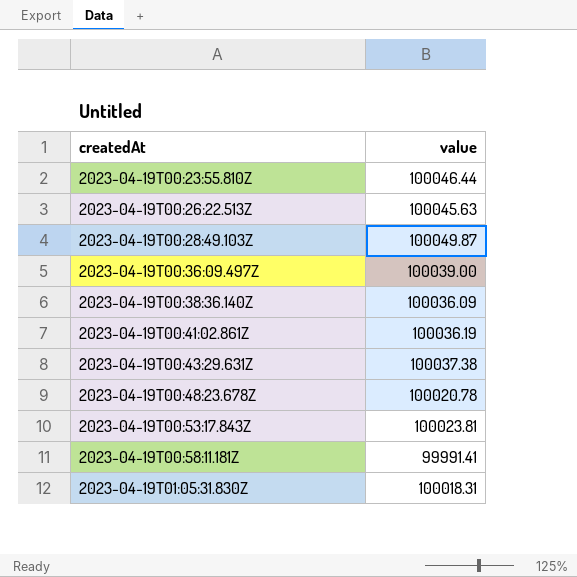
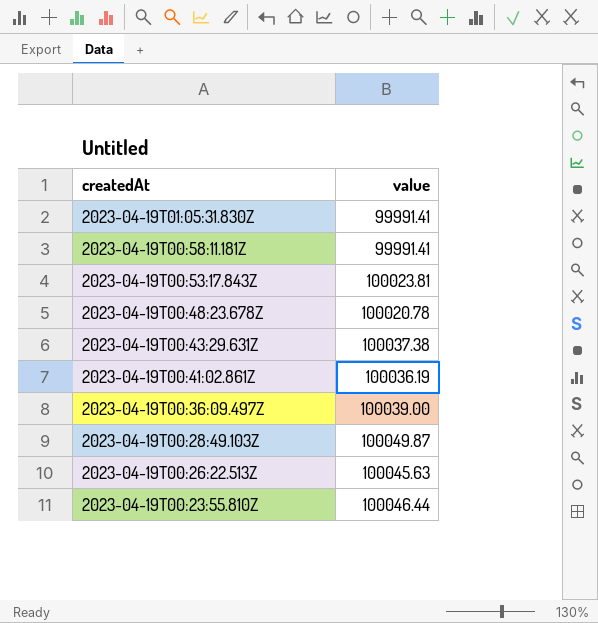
row order: createdAt ascending -> createdAt descending
row 2023-04-19T00:38:36.140Z: 100036.09 -> none
2023-04-19T01:05:31.830Z | value: 100018.31 -> 99991.41

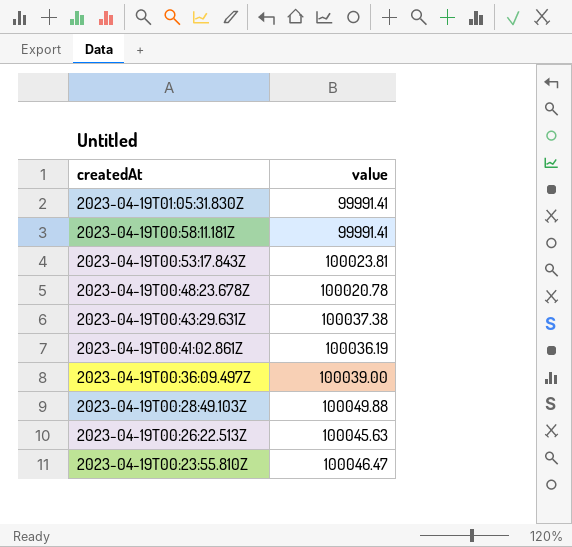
2023-04-19T00:28:49.103Z | value: 100049.87 -> 100049.88
2023-04-19T00:23:55.810Z | value: 100046.44 -> 100046.47

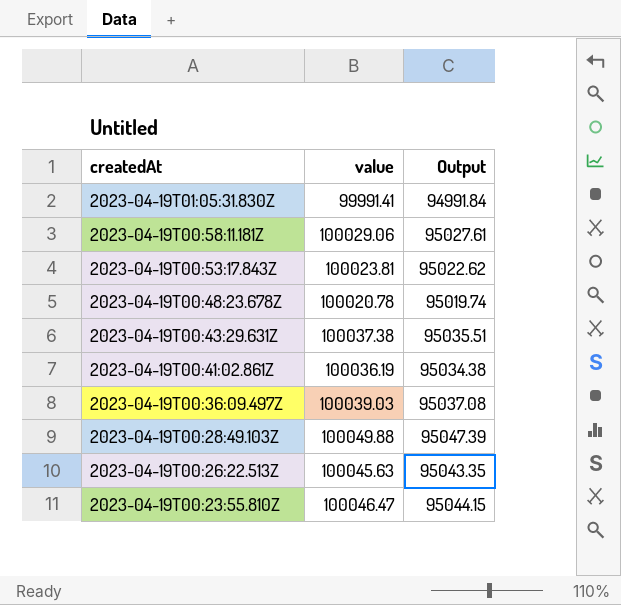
column Output | formula: none -> [value] * 0.95
2023-04-19T00:58:11.181Z | value: 99991.41 -> 100029.06
2023-04-19T00:36:09.497Z | value: 100039.00 -> 100039.03

